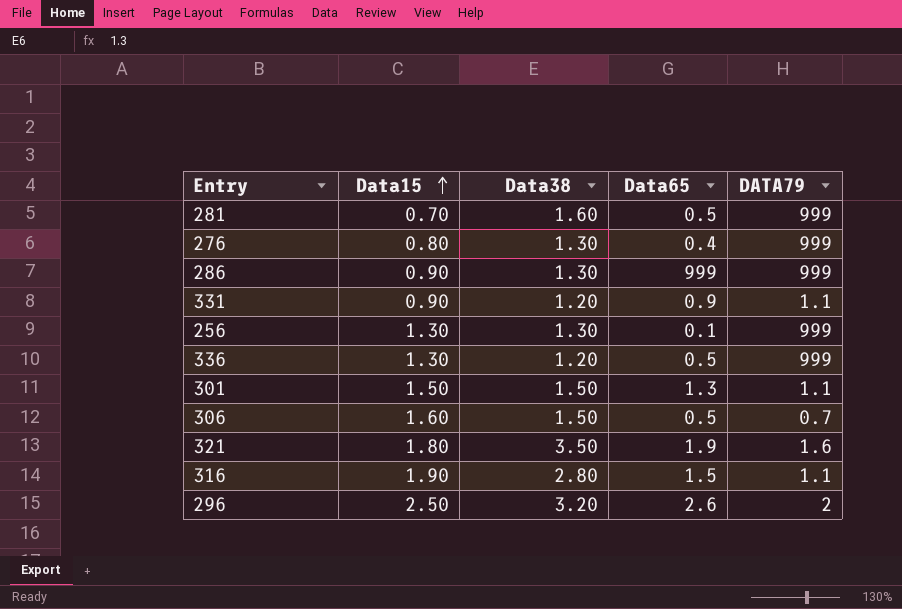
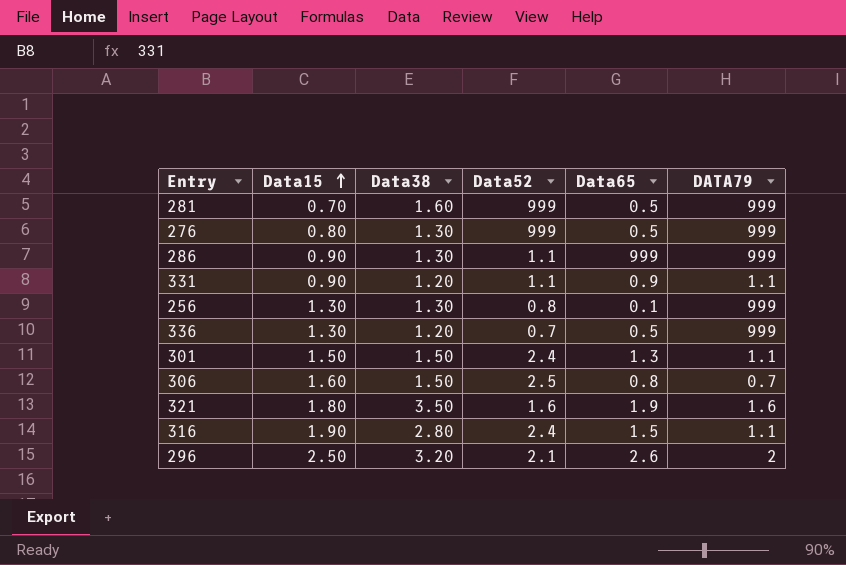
column Data52 | position: none -> 4
276 | Data65: 0.4 -> 0.5
306 | Data65: 0.5 -> 0.8

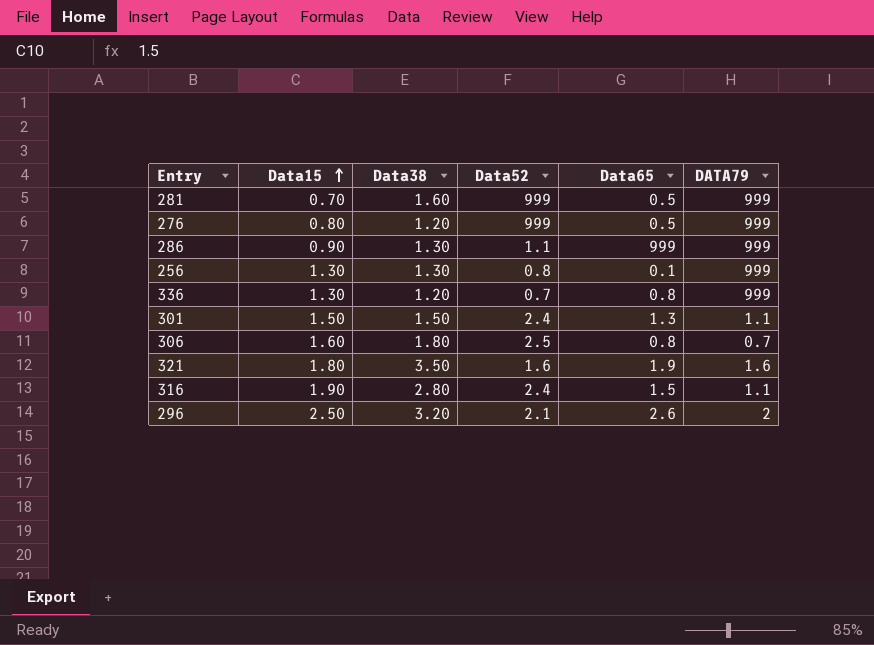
row 331: 0.90 | 1.20 | 1.1 | 0.9 | 1.1 -> none
276 | Data38: 1.30 -> 1.20
336 | Data65: 0.5 -> 0.8
306 | Data38: 1.50 -> 1.80

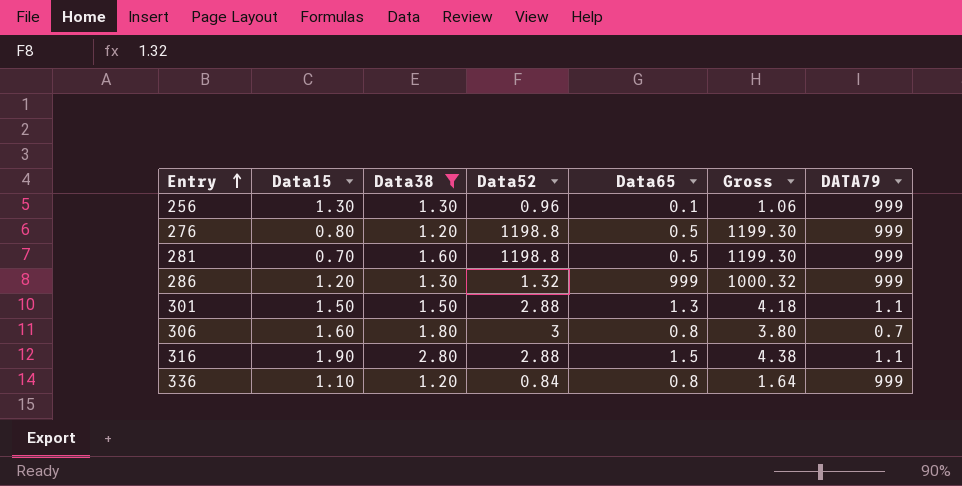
filter: none -> Data38 <= 2.80
row order: Data15 ascending -> Entry ascending
column Gross | formula: none -> [Data52] + [Data65]
256 | Data52: 0.8 -> 0.96
276 | Data52: 999 -> 1198.8
281 | Data52: 999 -> 1198.8
286 | Data15: 0.90 -> 1.20
286 | Data52: 1.1 -> 1.32
301 | Data52: 2.4 -> 2.88
306 | Data52: 2.5 -> 3
316 | Data52: 2.4 -> 2.88
336 | Data15: 1.30 -> 1.10
336 | Data52: 0.7 -> 0.84

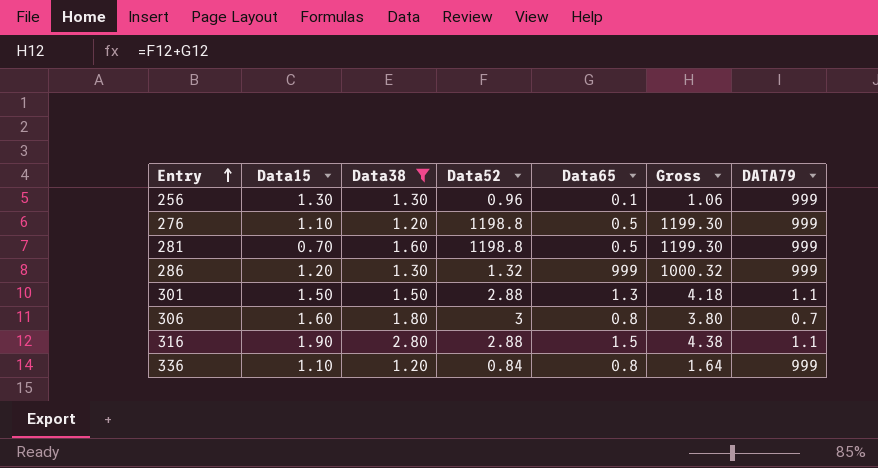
276 | Data15: 0.80 -> 1.10

